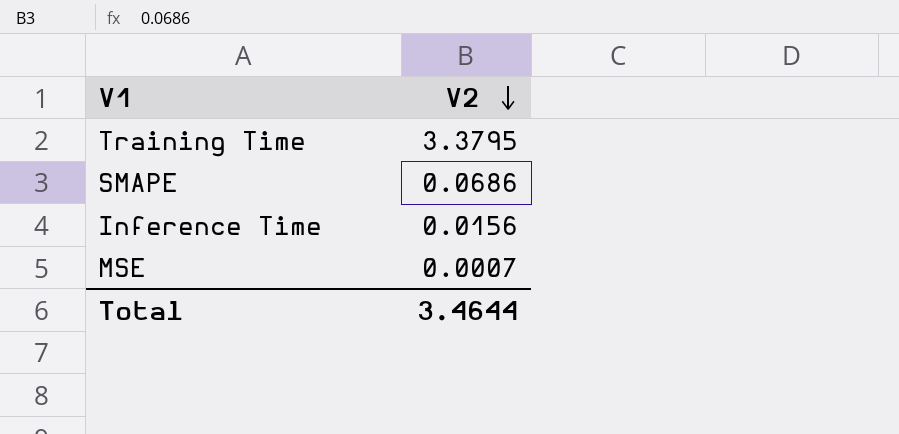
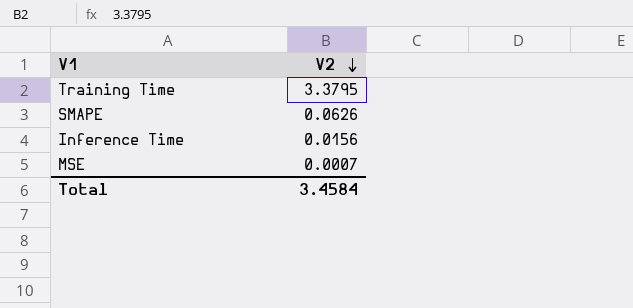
SMAPE | V2: 0.0686 -> 0.0626
Total | V2: 3.4644 -> 3.4584

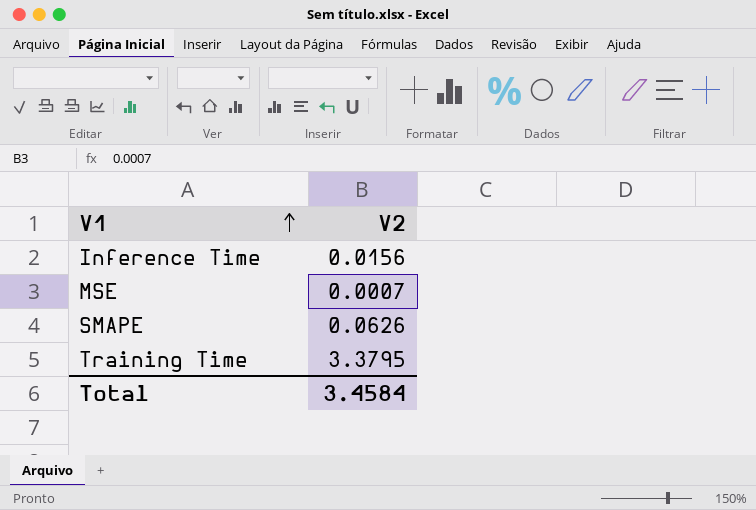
row order: V2 descending -> V1 ascending

